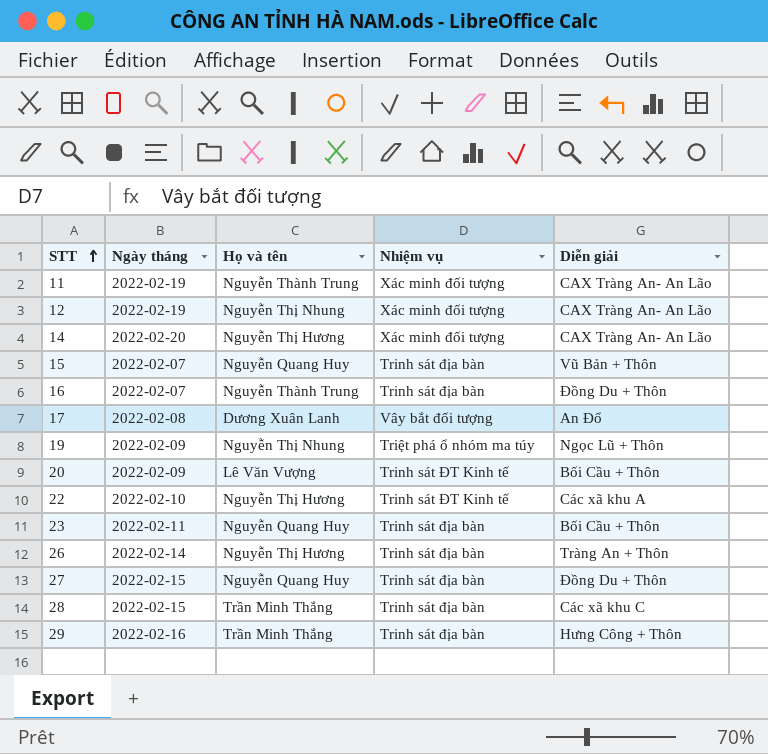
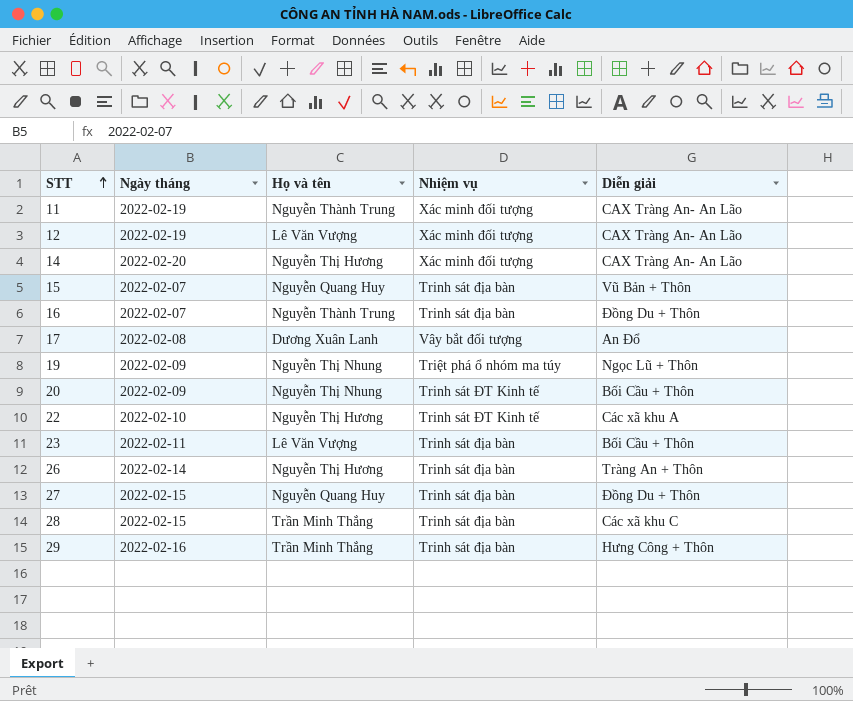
12 | Họ và tên: Nguyễn Thị Nhung -> Lê Văn Vượng
20 | Họ và tên: Lê Văn Vượng -> Nguyễn Thị Nhung
23 | Họ và tên: Nguyễn Quang Huy -> Lê Văn Vượng

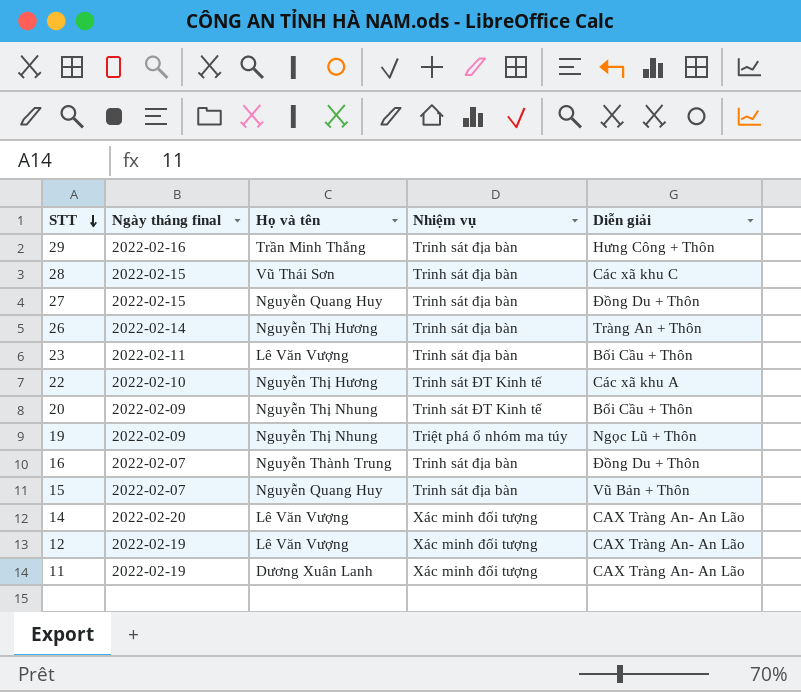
row order: STT ascending -> STT descending
column name: Ngày tháng -> Ngày tháng final
row 17: 2022-02-08 | Dương Xuân Lanh | Vây bắt đối tượng | An Đổ -> none
28 | Họ và tên: Trần Minh Thắng -> Vũ Thái Sơn
14 | Họ và tên: Nguyễn Thị Hương -> Lê Văn Vượng
11 | Họ và tên: Nguyễn Thành Trung -> Dương Xuân Lanh

